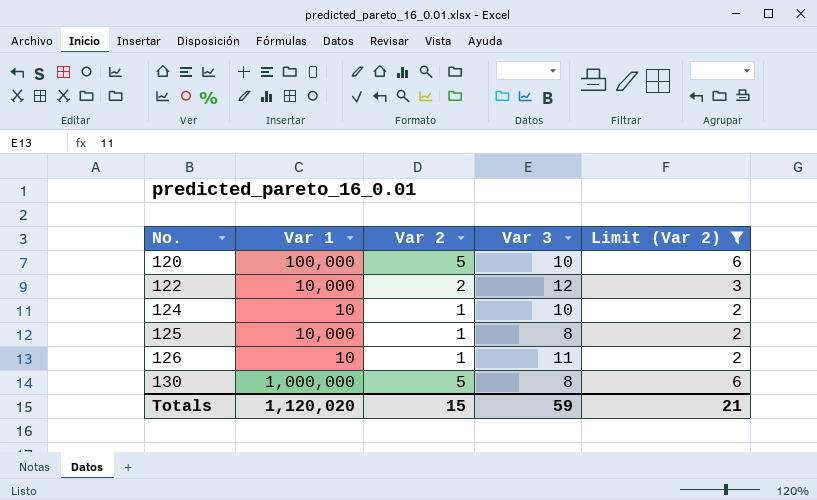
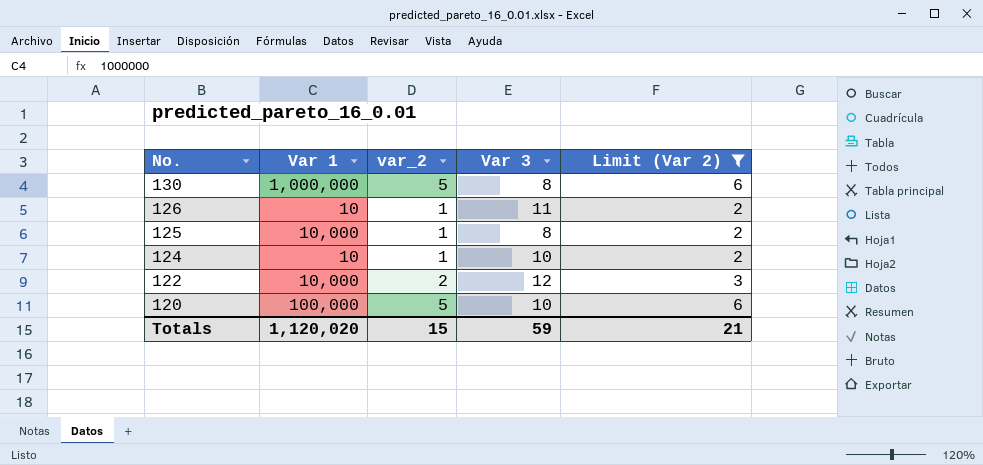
row order: No. ascending -> No. descending
column name: Var 2 -> var_2

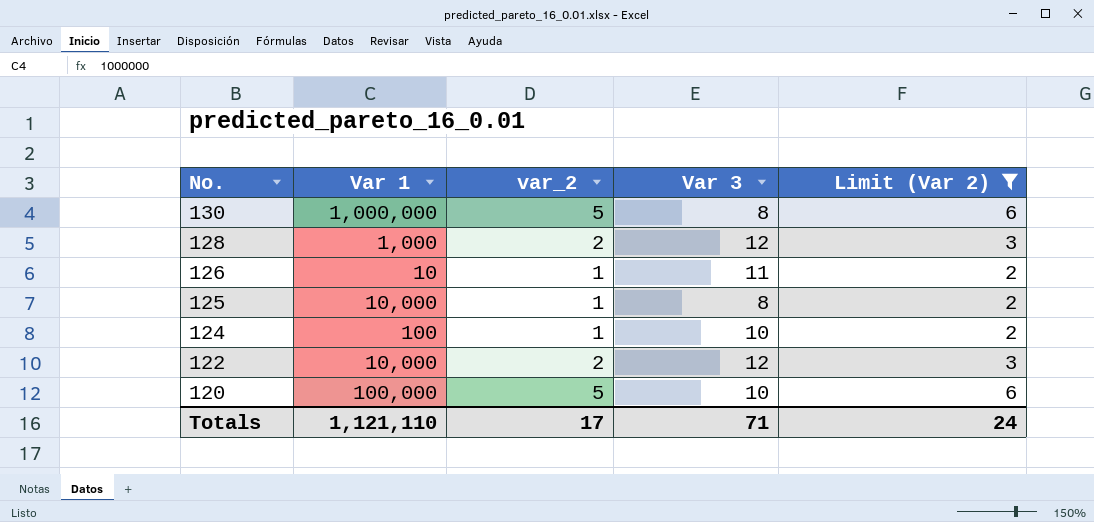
row 128: none -> 1,000 | 2 | 12 | 3
124 | Var 1: 10 -> 100
Totals | Var 1: 1,120,020 -> 1,121,110
Totals | var_2: 15 -> 17
Totals | Var 3: 59 -> 71
Totals | Limit (Var 2): 21 -> 24

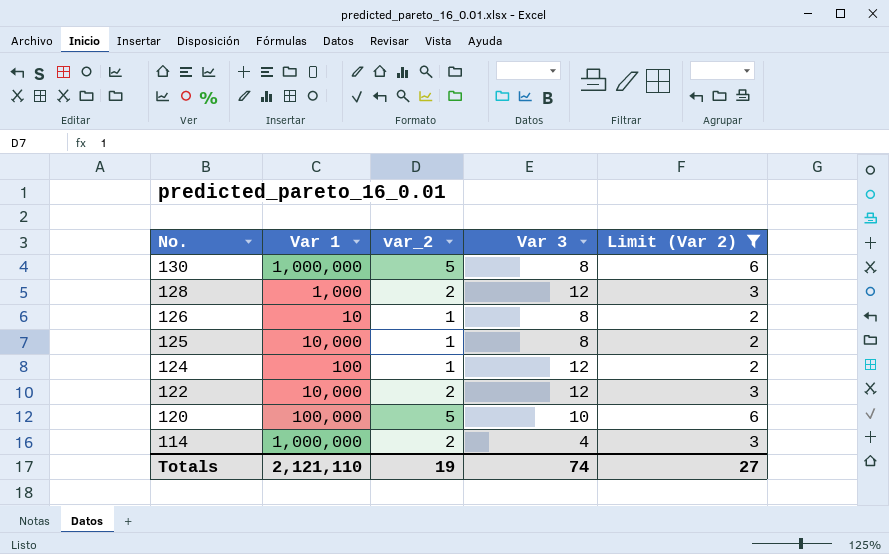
126 | Var 3: 11 -> 8
124 | Var 3: 10 -> 12
row 114: none -> 1,000,000 | 2 | 4 | 3
Totals | Var 1: 1,121,110 -> 2,121,110
Totals | var_2: 17 -> 19
Totals | Var 3: 71 -> 74
Totals | Limit (Var 2): 24 -> 27

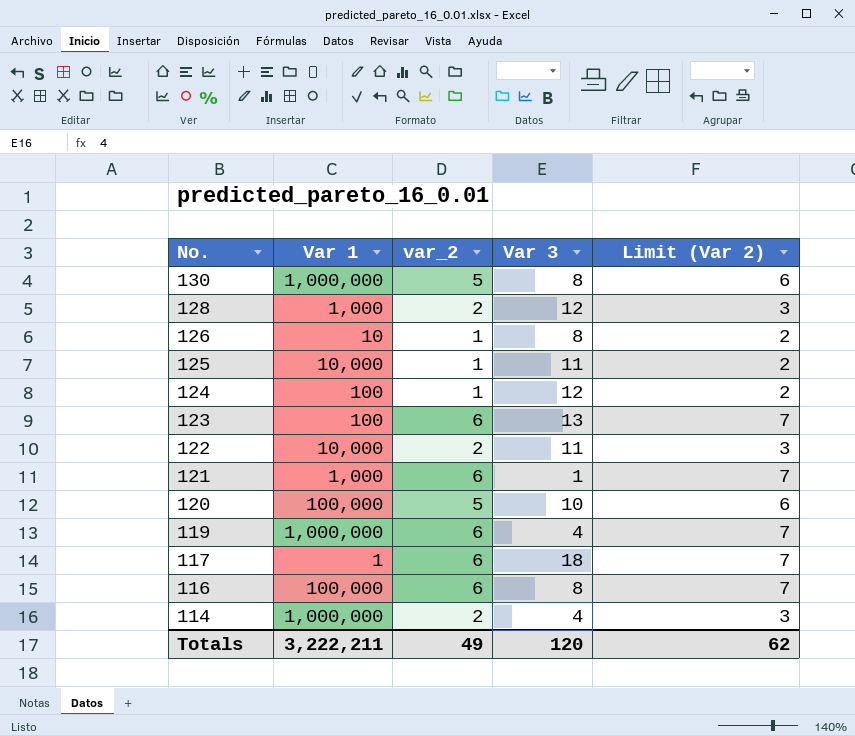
filter: Limit (Var 2) != 7 -> none
125 | Var 3: 8 -> 11
122 | Var 3: 12 -> 11
Totals | Var 1: 2,121,110 -> 3,222,211
Totals | var_2: 19 -> 49
Totals | Var 3: 74 -> 120
Totals | Limit (Var 2): 27 -> 62

